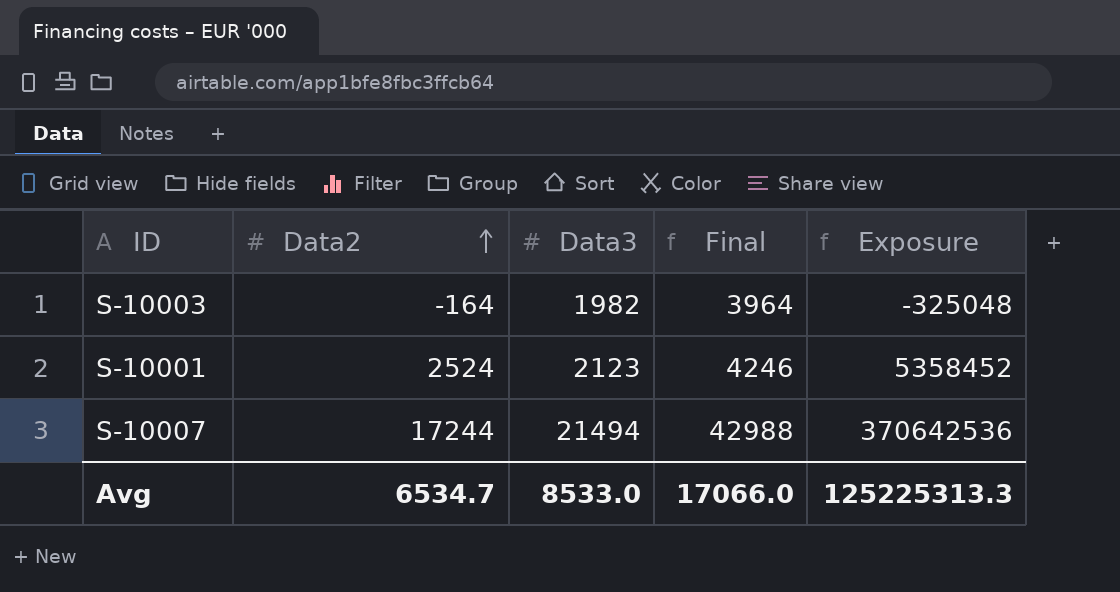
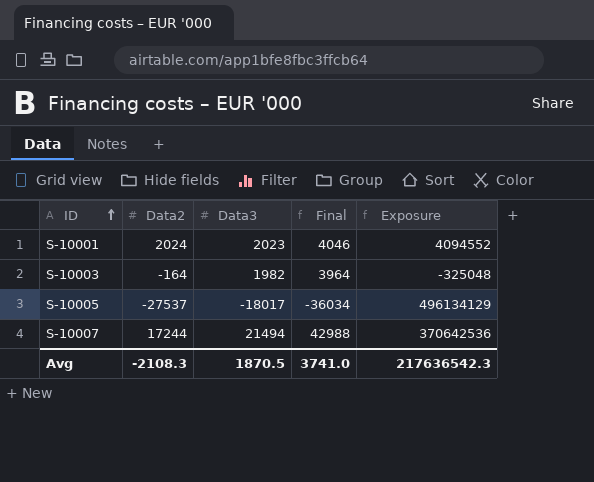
row order: Data2 ascending -> ID ascending
S-10001 | Data2: 2524 -> 2024
S-10001 | Data3: 2123 -> 2023
S-10001 | Final: 4246 -> 4046
S-10001 | Exposure: 5358452 -> 4094552
row S-10005: none -> -27537 | -18017 | -36034 | 496134129
Avg | Data2: 6534.7 -> -2108.3
Avg | Data3: 8533.0 -> 1870.5
Avg | Final: 17066.0 -> 3741.0
Avg | Exposure: 125225313.3 -> 217636542.3

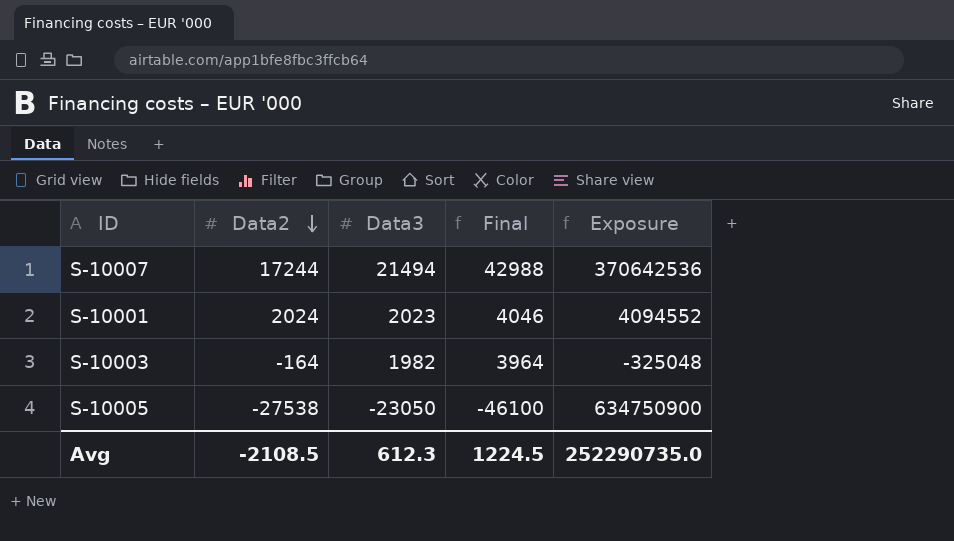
row order: ID ascending -> Data2 descending
S-10005 | Data2: -27537 -> -27538
S-10005 | Data3: -18017 -> -23050
S-10005 | Final: -36034 -> -46100
S-10005 | Exposure: 496134129 -> 634750900
Avg | Data2: -2108.3 -> -2108.5
Avg | Data3: 1870.5 -> 612.3
Avg | Final: 3741.0 -> 1224.5
Avg | Exposure: 217636542.3 -> 252290735.0

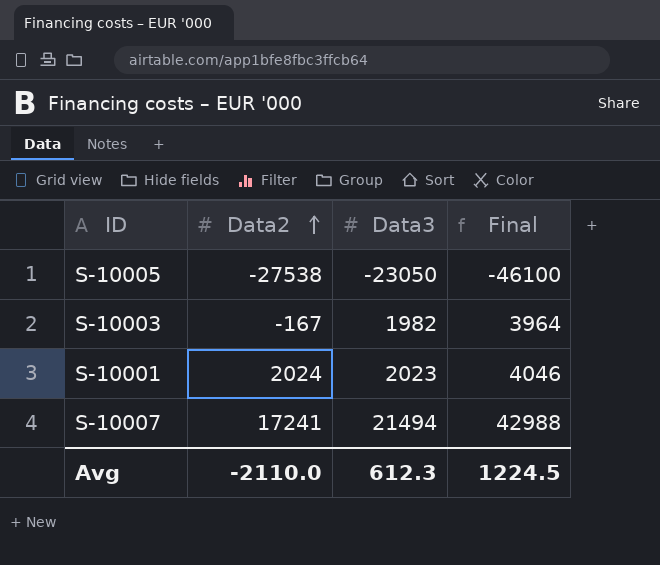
row order: Data2 descending -> Data2 ascending
column Exposure | formula: [Data2] * [Data3] -> none
S-10003 | Data2: -164 -> -167
S-10007 | Data2: 17244 -> 17241
Avg | Data2: -2108.5 -> -2110.0

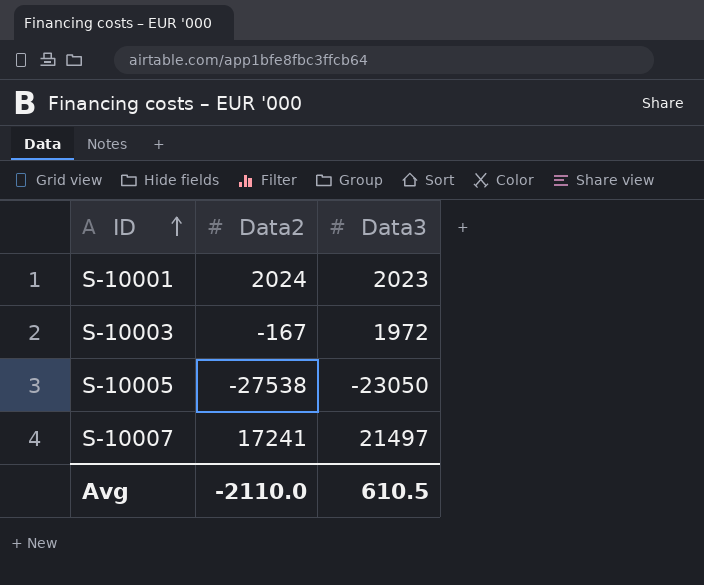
row order: Data2 ascending -> ID ascending
column Final | formula: [Data3] * 2 -> none
S-10003 | Data3: 1982 -> 1972
S-10007 | Data3: 21494 -> 21497
Avg | Data3: 612.3 -> 610.5

